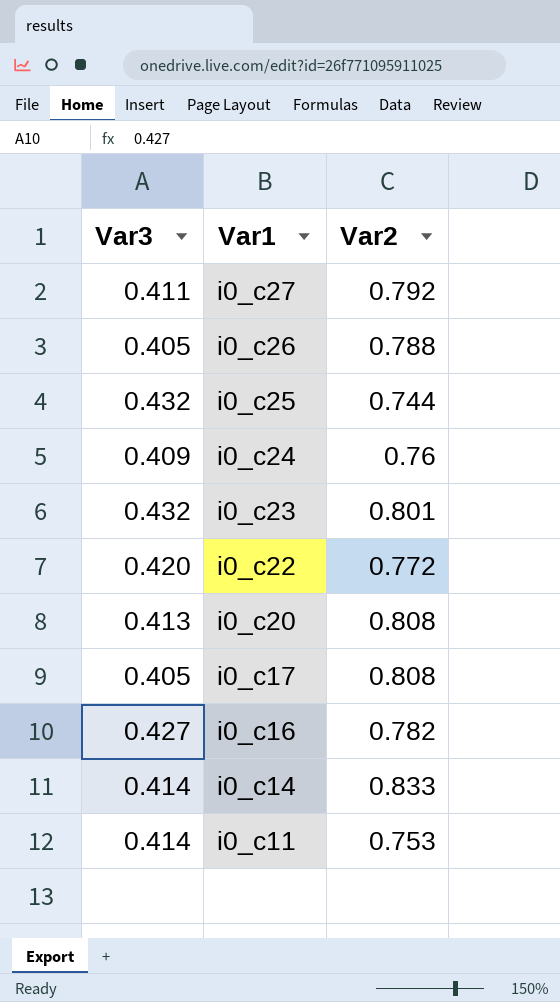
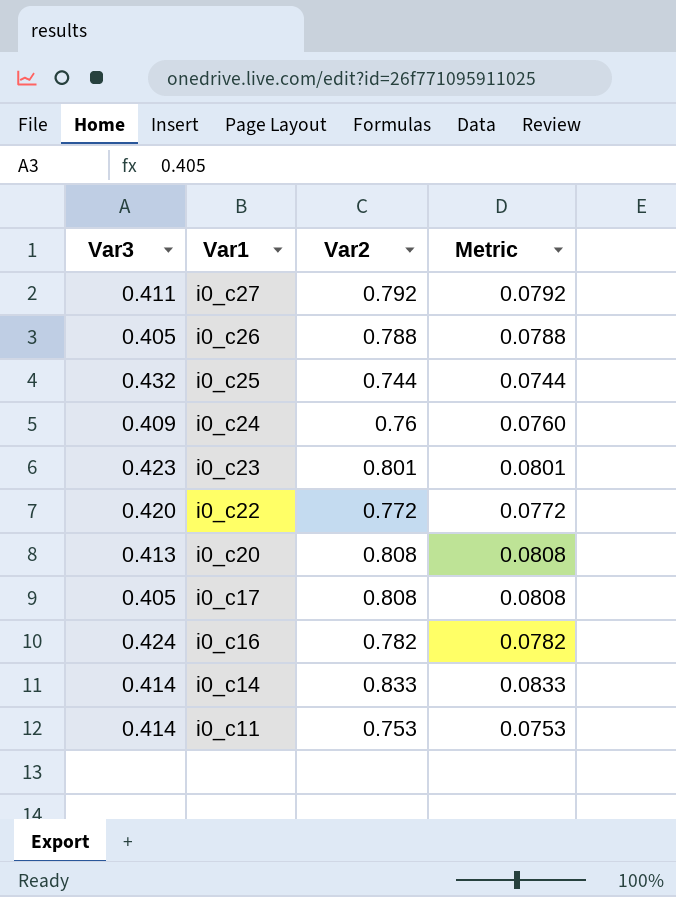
column Metric | formula: none -> [Var2] * 0.1
i0_c23 | Var3: 0.432 -> 0.423
i0_c16 | Var3: 0.427 -> 0.424

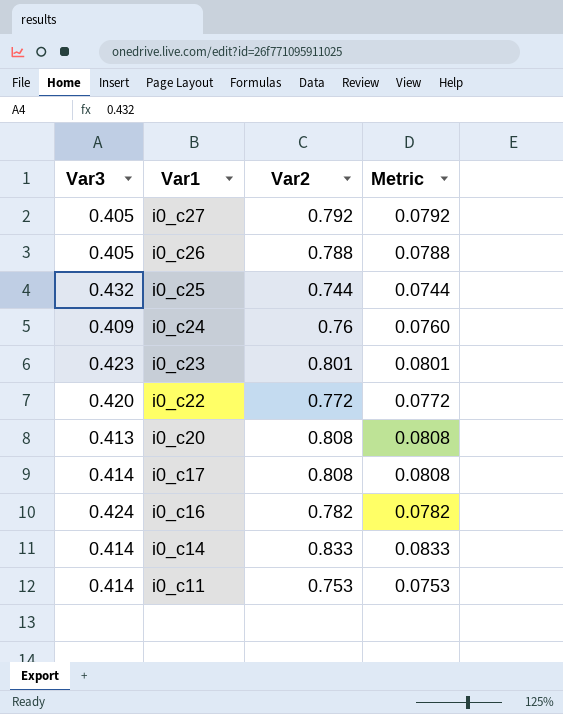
i0_c27 | Var3: 0.411 -> 0.405
i0_c17 | Var3: 0.405 -> 0.414

